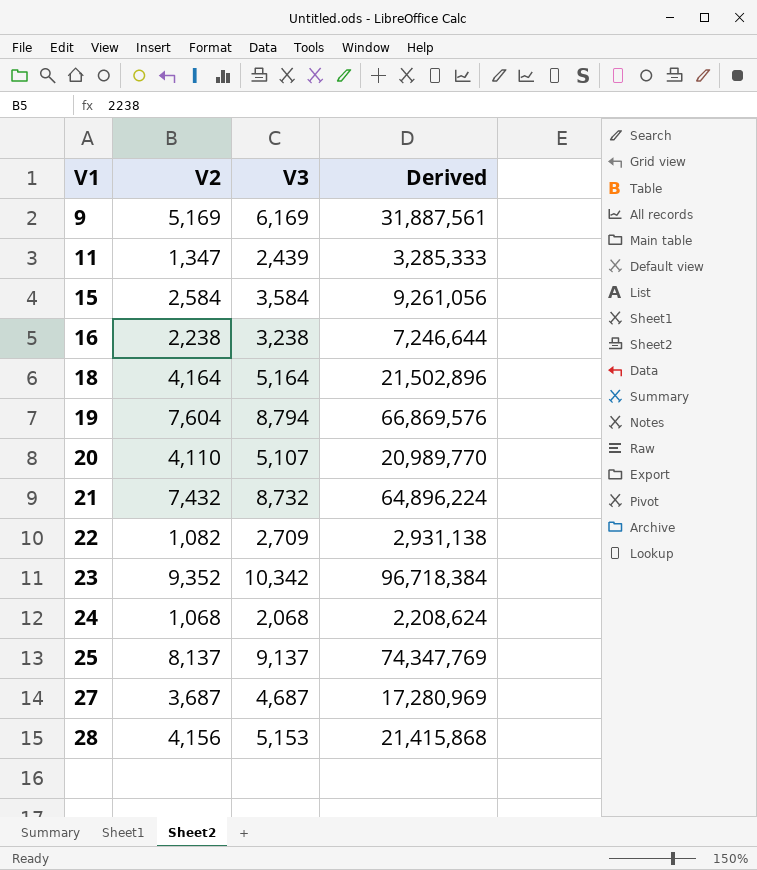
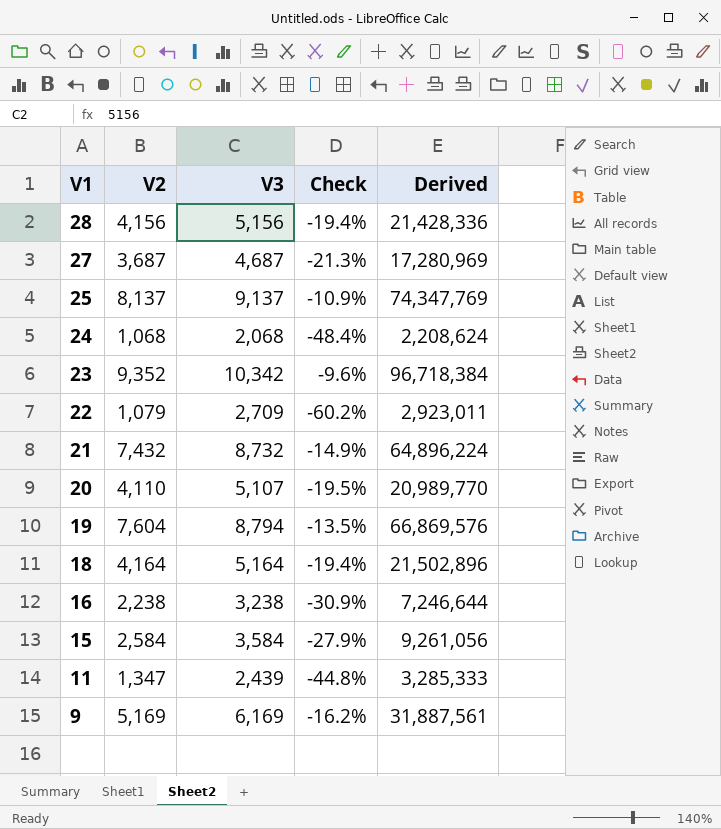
row order: V1 ascending -> V1 descending
column Check | formula: none -> ([V2] - [V3]) / [V3]
28 | V3: 5,153 -> 5,156
28 | Derived: 21,415,868 -> 21,428,336
22 | V2: 1,082 -> 1,079
22 | Derived: 2,931,138 -> 2,923,011

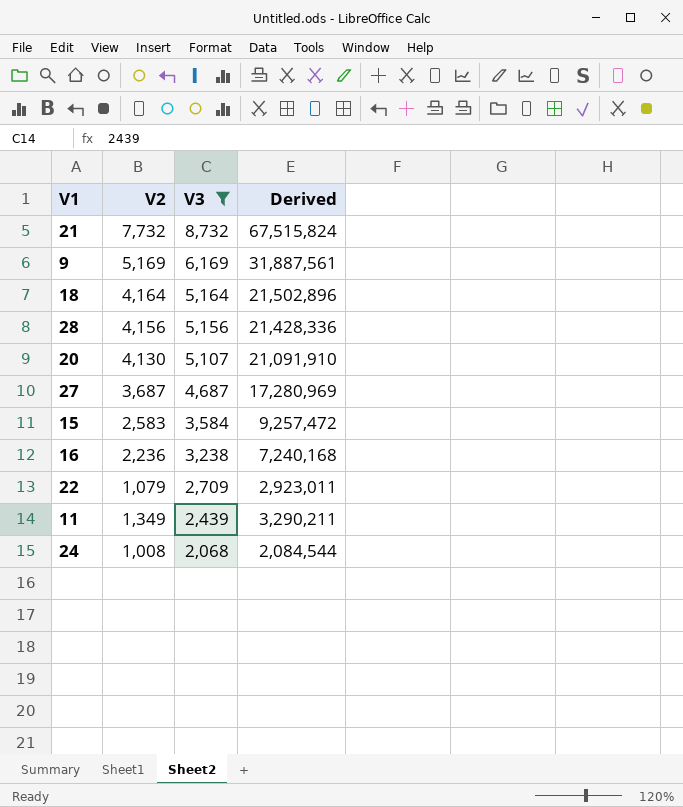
filter: none -> V3 <= 8,732
row order: V1 descending -> V3 descending
column Check | formula: ([V2] - [V3]) / [V3] -> none
21 | V2: 7,432 -> 7,732
21 | Derived: 64,896,224 -> 67,515,824
20 | V2: 4,110 -> 4,130
20 | Derived: 20,989,770 -> 21,091,910
15 | V2: 2,584 -> 2,583
15 | Derived: 9,261,056 -> 9,257,472
16 | V2: 2,238 -> 2,236
16 | Derived: 7,246,644 -> 7,240,168
11 | V2: 1,347 -> 1,349
11 | Derived: 3,285,333 -> 3,290,211
24 | V2: 1,068 -> 1,008
24 | Derived: 2,208,624 -> 2,084,544

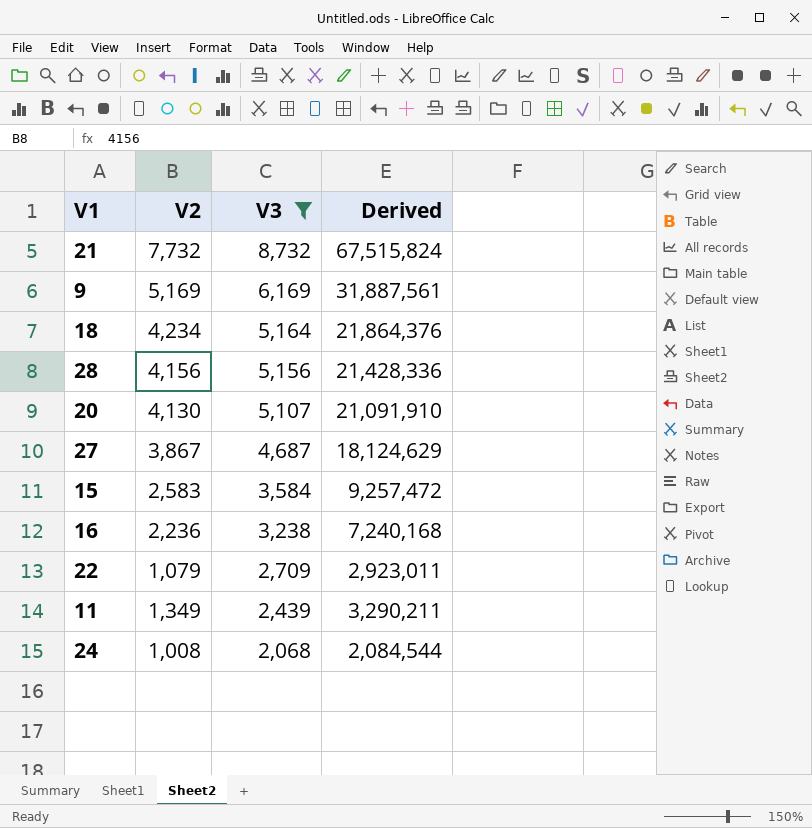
18 | V2: 4,164 -> 4,234
18 | Derived: 21,502,896 -> 21,864,376
27 | V2: 3,687 -> 3,867
27 | Derived: 17,280,969 -> 18,124,629

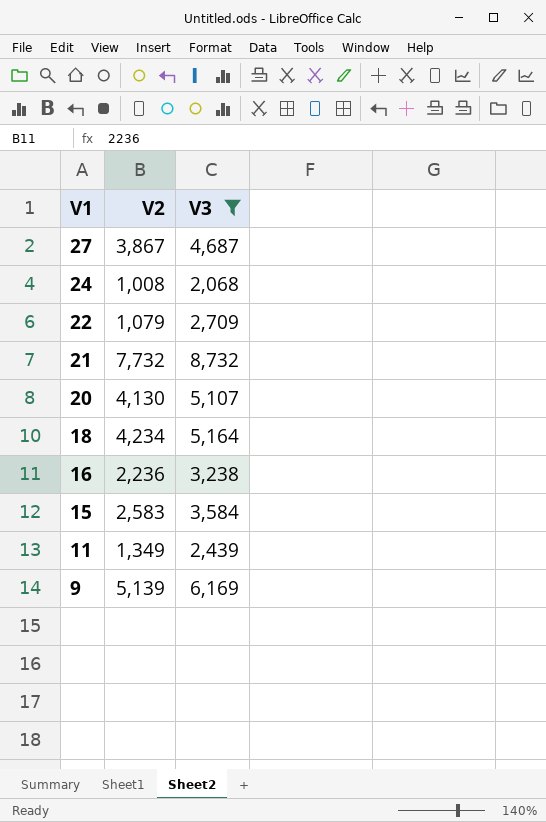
row order: V3 descending -> V1 descending
column Derived | formula: [V2] * [V3] -> none
row 28: 4,156 | 5,156 | 21,428,336 -> none
9 | V2: 5,169 -> 5,139

